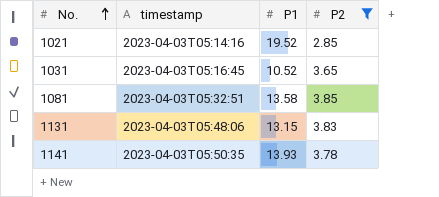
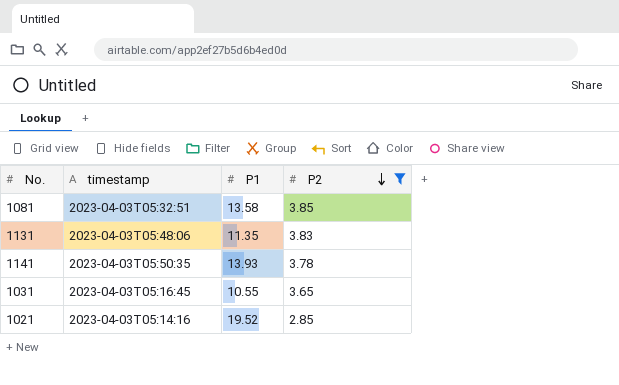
row order: No. ascending -> P2 descending
1131 | P1: 13.15 -> 11.35
1031 | P1: 10.52 -> 10.55

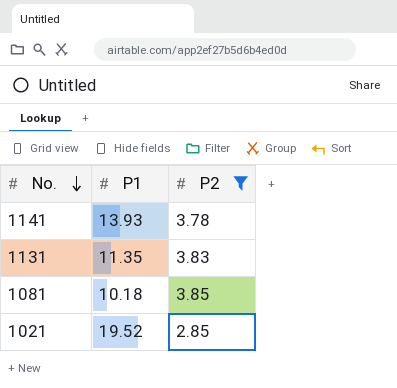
row order: P2 descending -> No. descending
column timestamp | position: 2 -> none
row 1031: 2023-04-03T05:16:45 | 10.55 | 3.65 -> none
1081 | P1: 13.58 -> 10.18

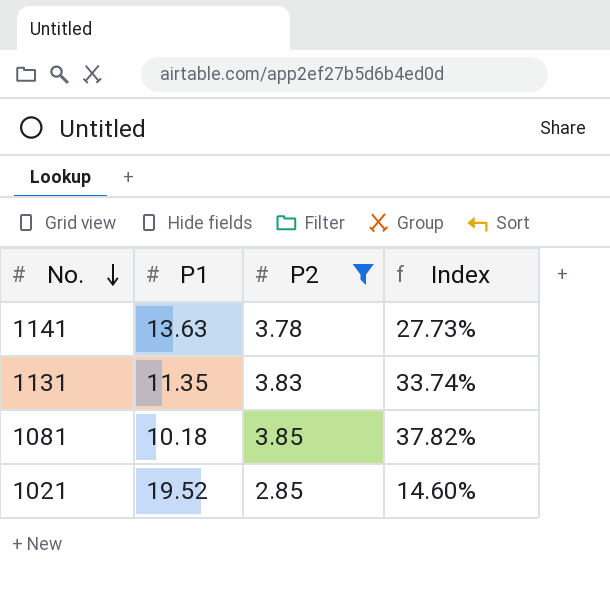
column Index | formula: none -> [P2] / [P1]
1141 | P1: 13.93 -> 13.63

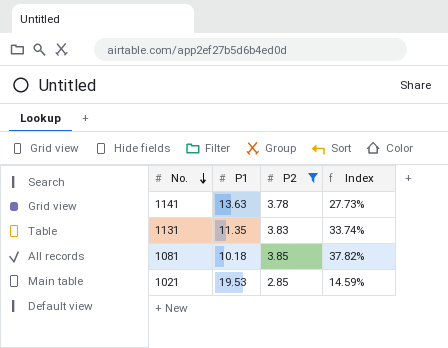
1021 | P1: 19.52 -> 19.53
1021 | Index: 14.60% -> 14.59%

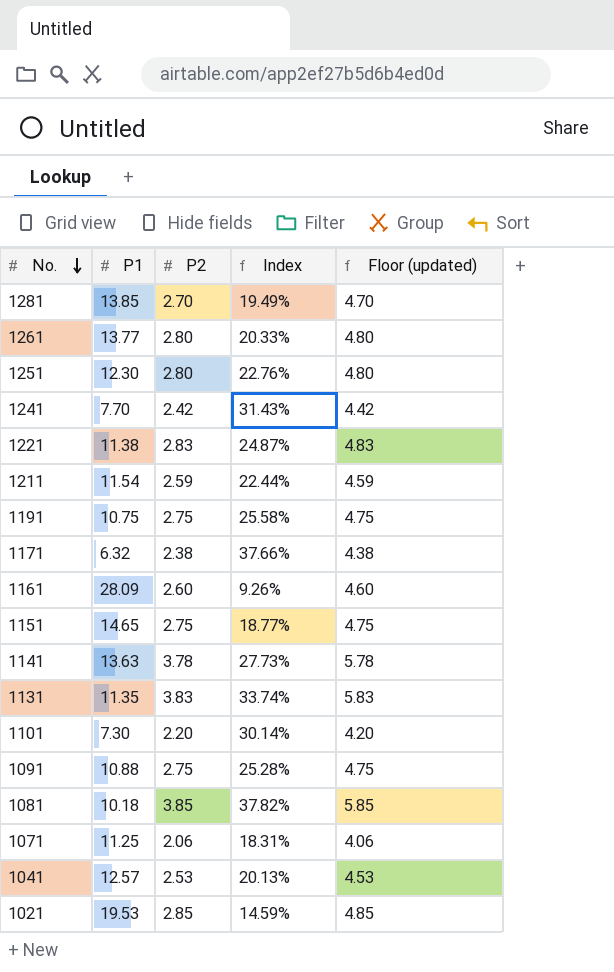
filter: P2 >= 2.85 -> none
column Floor (updated) | formula: none -> [P2] + 2

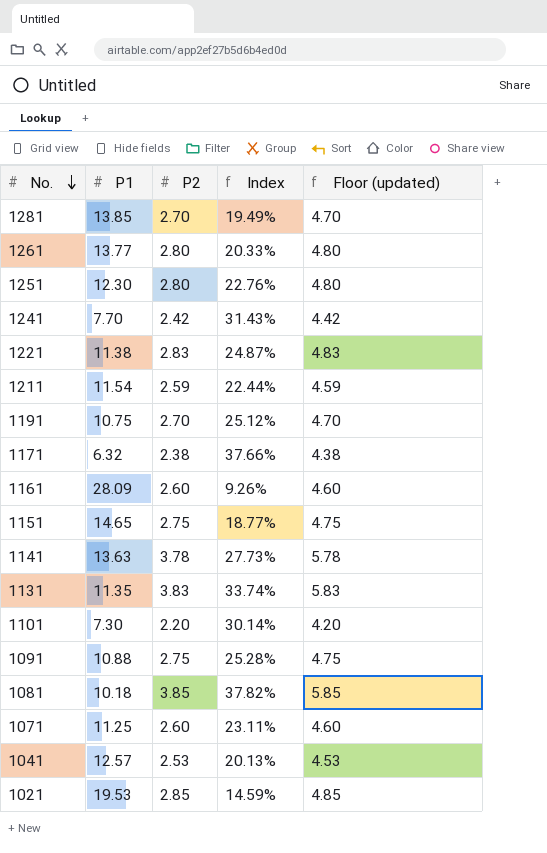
1191 | P2: 2.75 -> 2.70
1191 | Index: 25.58% -> 25.12%
1191 | Floor (updated): 4.75 -> 4.70
1071 | P2: 2.06 -> 2.60
1071 | Index: 18.31% -> 23.11%
1071 | Floor (updated): 4.06 -> 4.60

